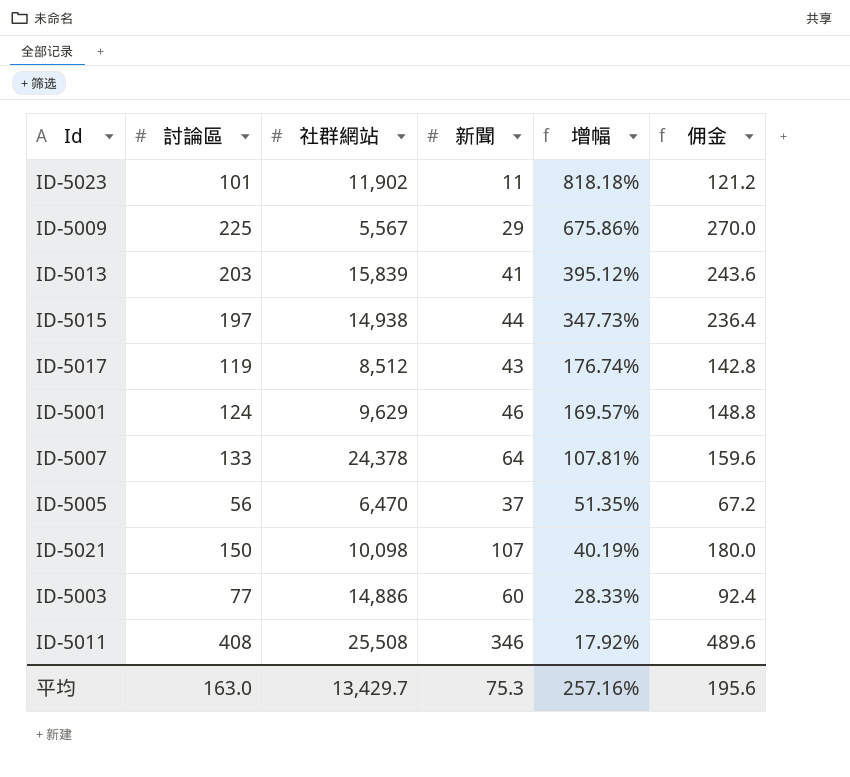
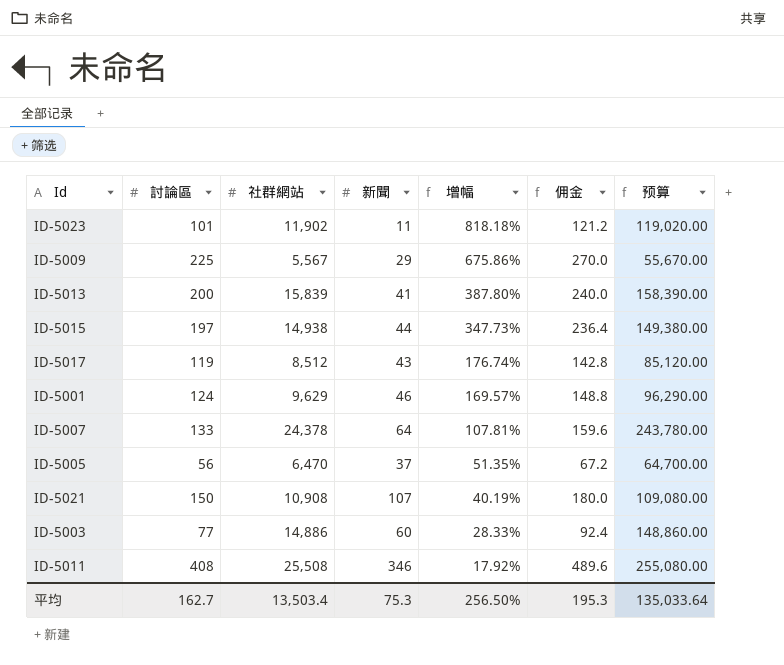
column 预算 | formula: none -> [社群網站] * 10
ID-5013 | 討論區: 203 -> 200
ID-5013 | 增幅: 395.12% -> 387.80%
ID-5013 | 佣金: 243.6 -> 240.0
ID-5021 | 社群網站: 10,098 -> 10,908
平均 | 討論區: 163.0 -> 162.7
平均 | 社群網站: 13,429.7 -> 13,503.4
平均 | 增幅: 257.16% -> 256.50%
平均 | 佣金: 195.6 -> 195.3

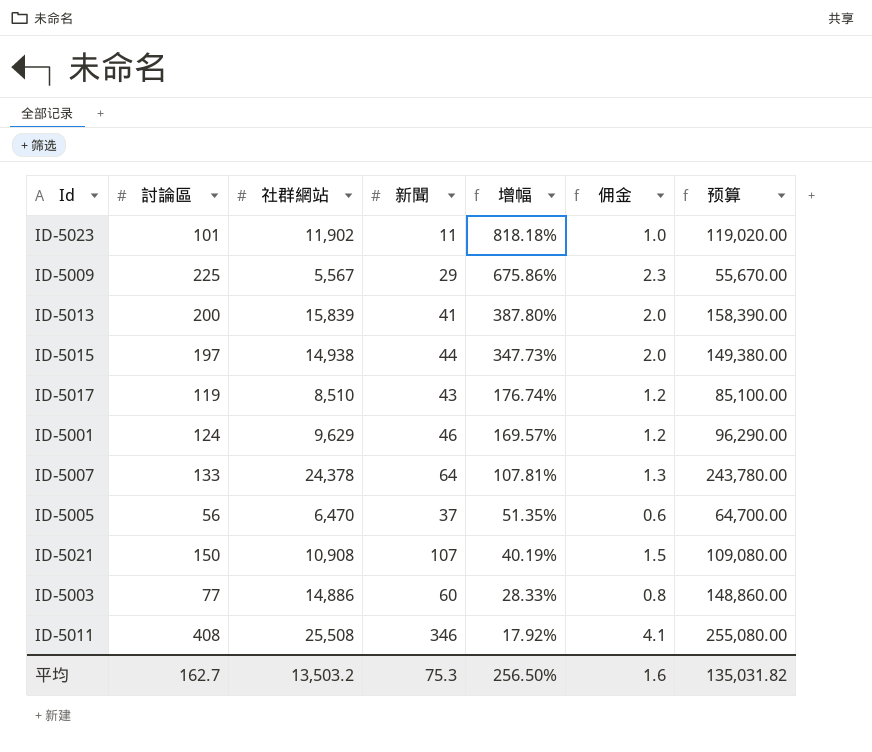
column 佣金 | formula: [討論區] * 1.2 -> [討論區] * 0.01
ID-5017 | 社群網站: 8,512 -> 8,510
ID-5017 | 预算: 85,120.00 -> 85,100.00
平均 | 社群網站: 13,503.4 -> 13,503.2
平均 | 佣金: 195.3 -> 1.6
平均 | 预算: 135,033.64 -> 135,031.82

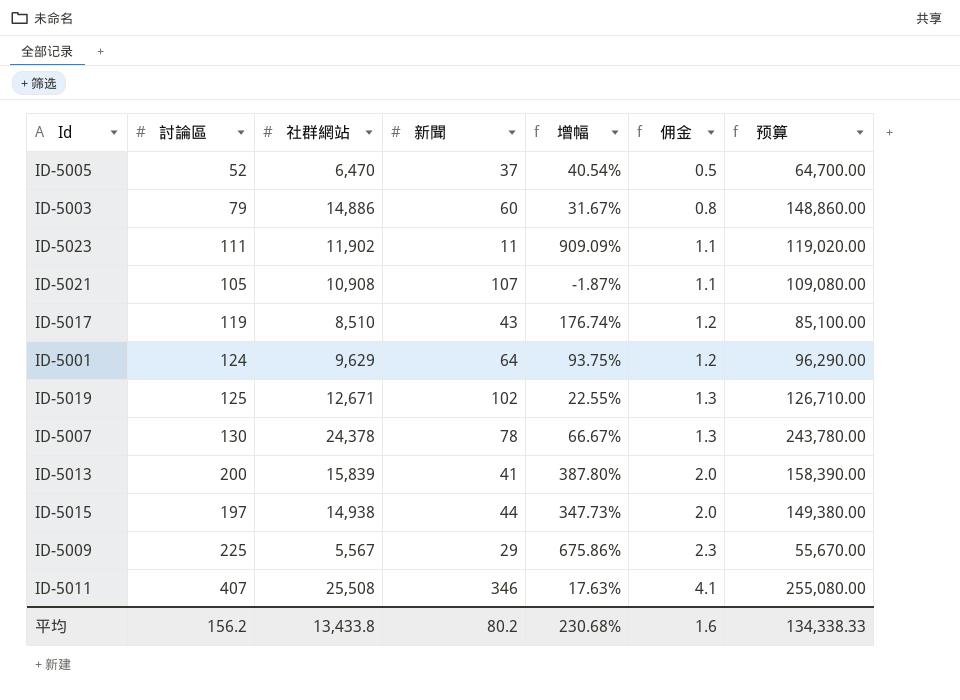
row order: 增幅 descending -> 佣金 ascending
ID-5005 | 討論區: 56 -> 52
ID-5005 | 增幅: 51.35% -> 40.54%
ID-5005 | 佣金: 0.6 -> 0.5
ID-5003 | 討論區: 77 -> 79
ID-5003 | 增幅: 28.33% -> 31.67%
ID-5023 | 討論區: 101 -> 111
ID-5023 | 增幅: 818.18% -> 909.09%
ID-5023 | 佣金: 1.0 -> 1.1
ID-5021 | 討論區: 150 -> 105
ID-5021 | 增幅: 40.19% -> -1.87%
ID-5021 | 佣金: 1.5 -> 1.1
ID-5001 | 新聞: 46 -> 64
ID-5001 | 增幅: 169.57% -> 93.75%
row ID-5019: none -> 125 | 12,671 | 102 | 22.55% | 1.3 | 126,710.00
ID-5007 | 討論區: 133 -> 130
ID-5007 | 新聞: 64 -> 78
ID-5007 | 增幅: 107.81% -> 66.67%
ID-5011 | 討論區: 408 -> 407
ID-5011 | 增幅: 17.92% -> 17.63%
平均 | 討論區: 162.7 -> 156.2
平均 | 社群網站: 13,503.2 -> 13,433.8
平均 | 新聞: 75.3 -> 80.2
平均 | 增幅: 256.50% -> 230.68%
平均 | 预算: 135,031.82 -> 134,338.33

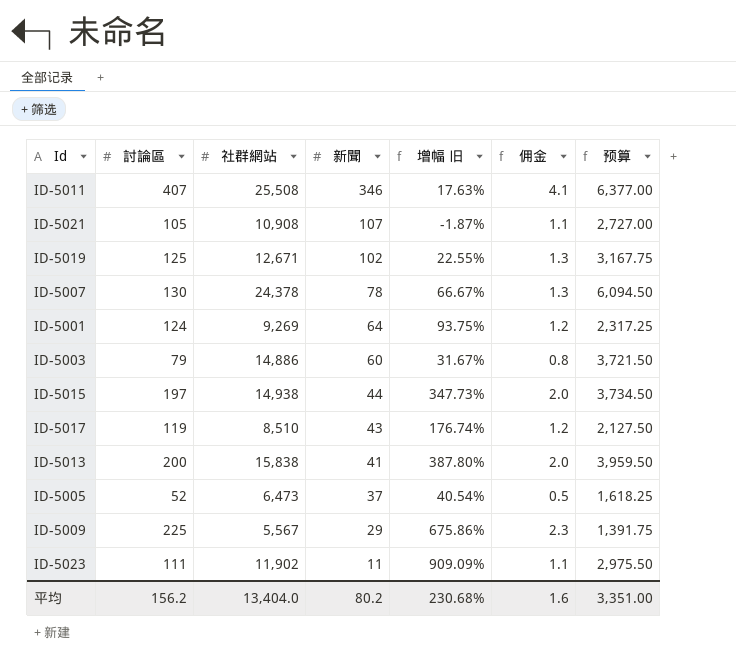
row order: 佣金 ascending -> 新聞 descending
column name: 增幅 -> 增幅 旧
column 预算 | formula: [社群網站] * 10 -> [社群網站] * 0.25
ID-5001 | 社群網站: 9,629 -> 9,269
ID-5013 | 社群網站: 15,839 -> 15,838
ID-5005 | 社群網站: 6,470 -> 6,473
平均 | 社群網站: 13,433.8 -> 13,404.0
平均 | 预算: 134,338.33 -> 3,351.00

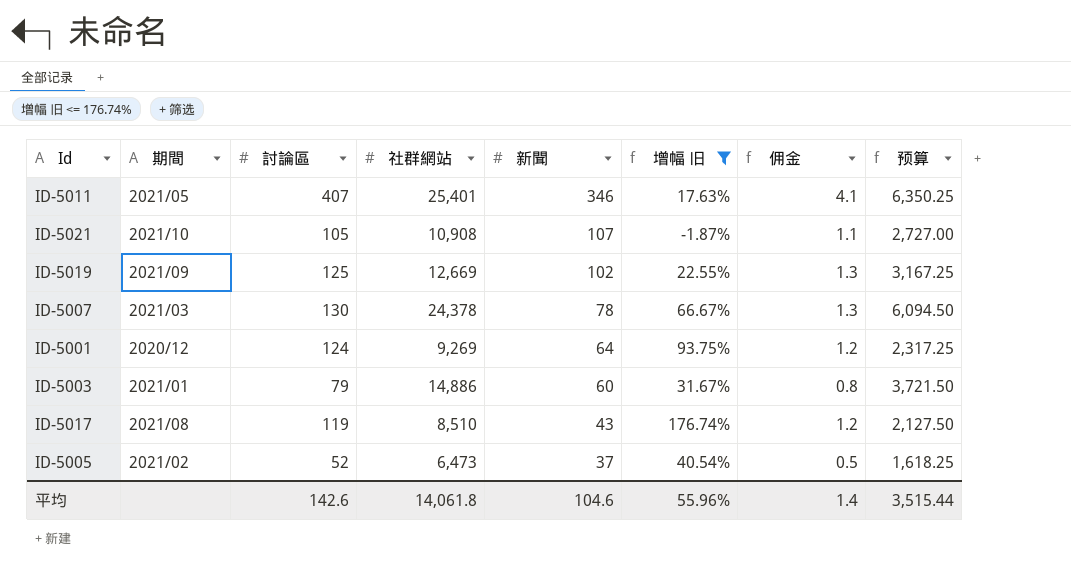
filter: none -> 增幅 旧 <= 176.74%
column 期間 | position: none -> 2
ID-5011 | 社群網站: 25,508 -> 25,401
ID-5011 | 预算: 6,377.00 -> 6,350.25
ID-5019 | 社群網站: 12,671 -> 12,669
ID-5019 | 预算: 3,167.75 -> 3,167.25
平均 | 討論區: 156.2 -> 142.6
平均 | 社群網站: 13,404.0 -> 14,061.8
平均 | 新聞: 80.2 -> 104.6
平均 | 增幅 旧: 230.68% -> 55.96%
平均 | 佣金: 1.6 -> 1.4
平均 | 预算: 3,351.00 -> 3,515.44

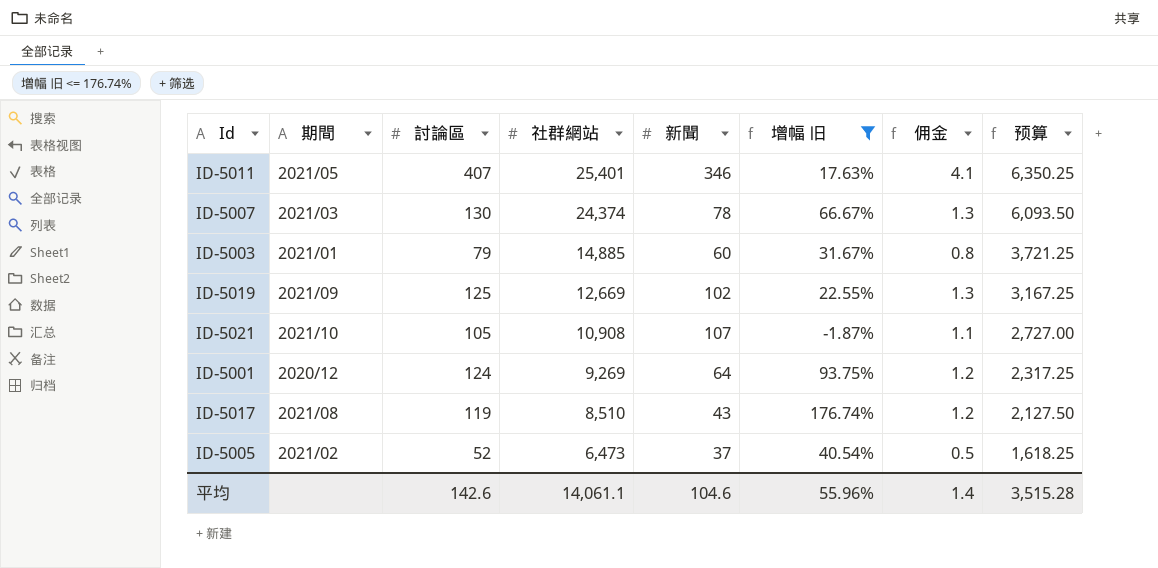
row order: 新聞 descending -> 社群網站 descending
ID-5007 | 社群網站: 24,378 -> 24,374
ID-5007 | 预算: 6,094.50 -> 6,093.50
ID-5003 | 社群網站: 14,886 -> 14,885
ID-5003 | 预算: 3,721.50 -> 3,721.25
平均 | 社群網站: 14,061.8 -> 14,061.1
平均 | 预算: 3,515.44 -> 3,515.28

